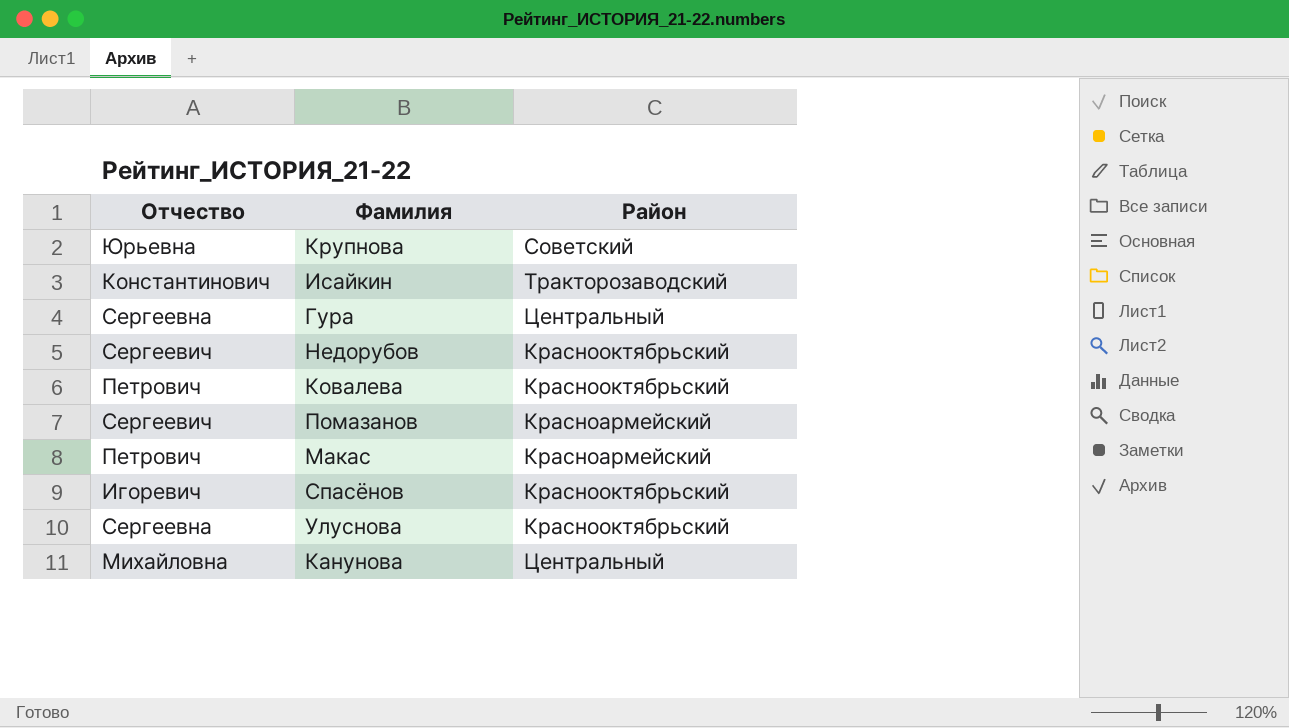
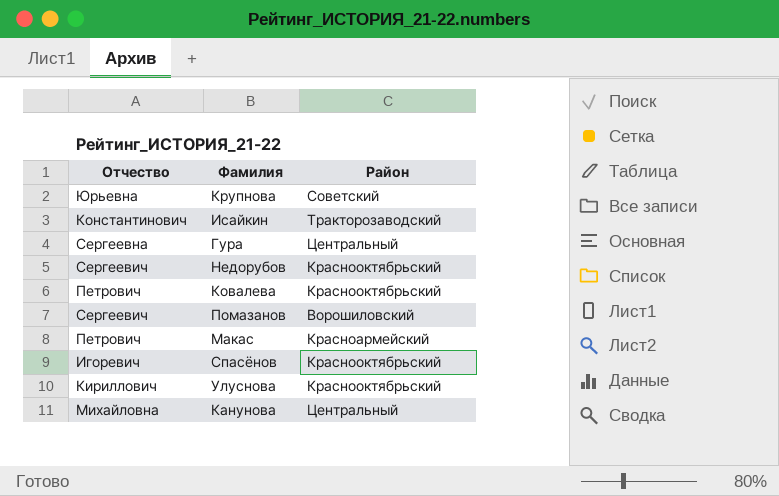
Помазанов | Район: Красноармейский -> Ворошиловский
Улуснова | Отчество: Сергеевна -> Кириллович

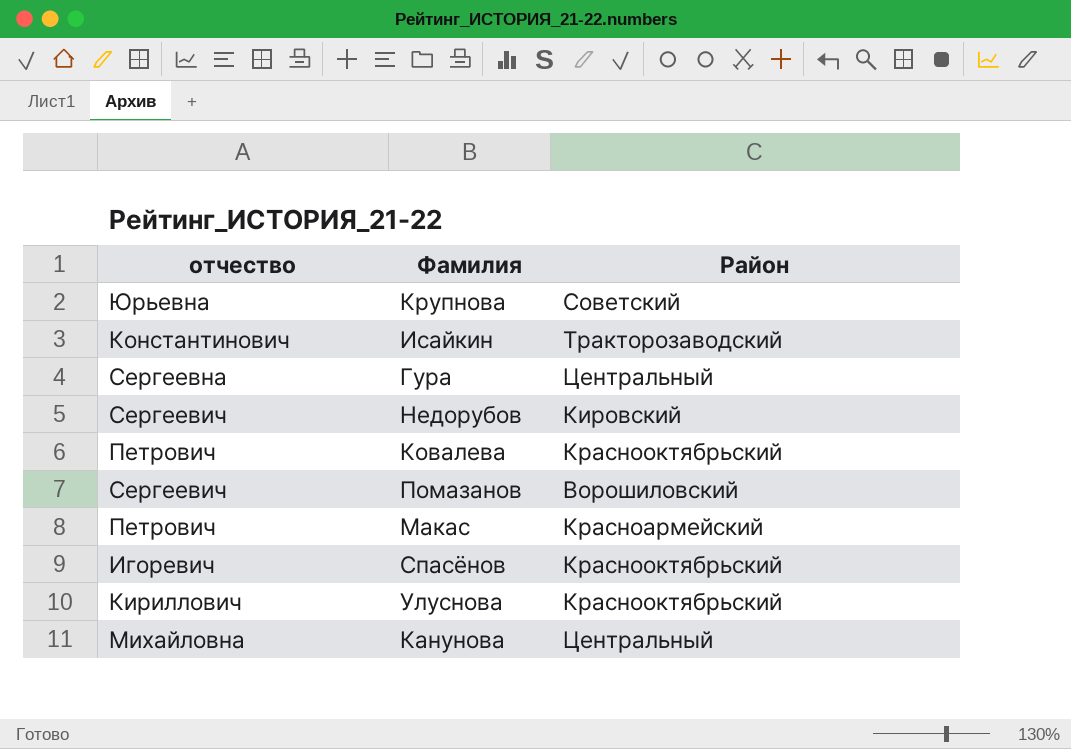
column name: Отчество -> отчество
Недорубов | Район: Краснооктябрьский -> Кировский

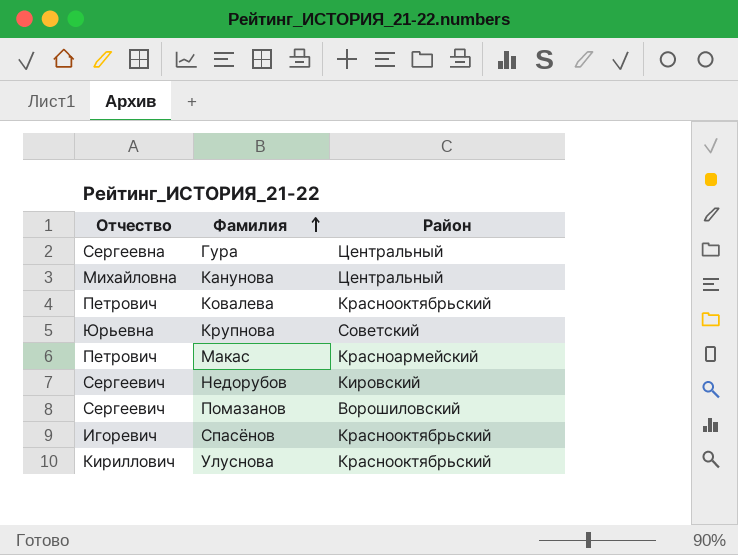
row order: none -> Фамилия ascending
column name: отчество -> Отчество
row Исайкин: Константинович | Тракторозаводский -> none

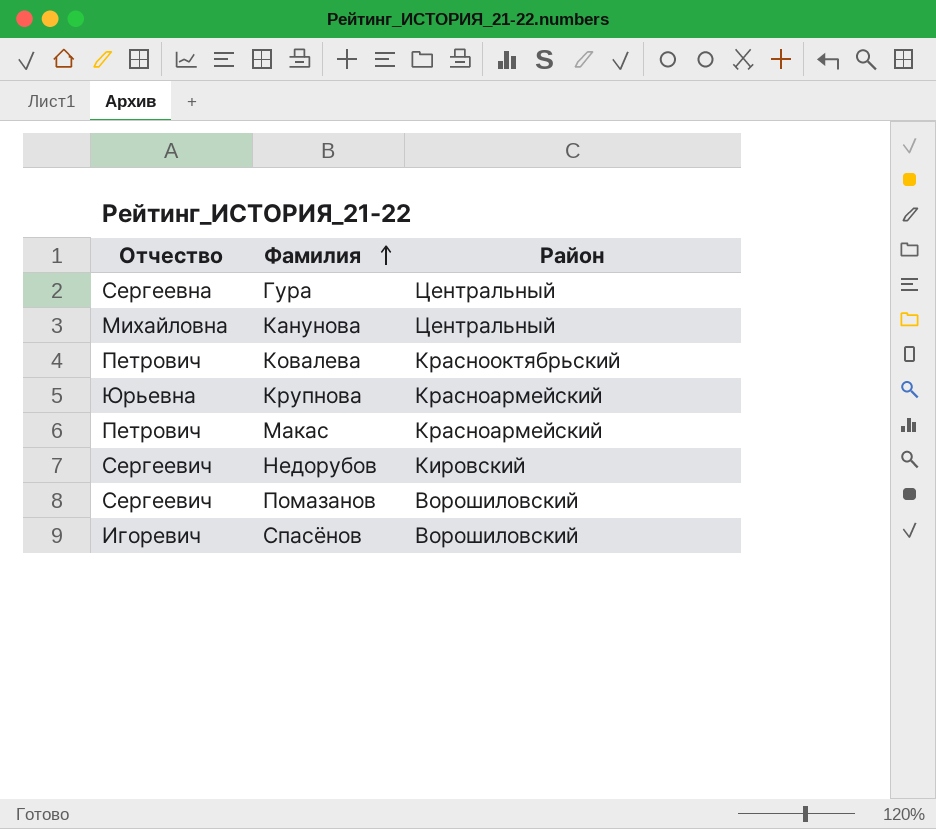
row Улуснова: Кириллович | Краснооктябрьский -> none
Крупнова | Район: Советский -> Красноармейский
Спасёнов | Район: Краснооктябрьский -> Ворошиловский

